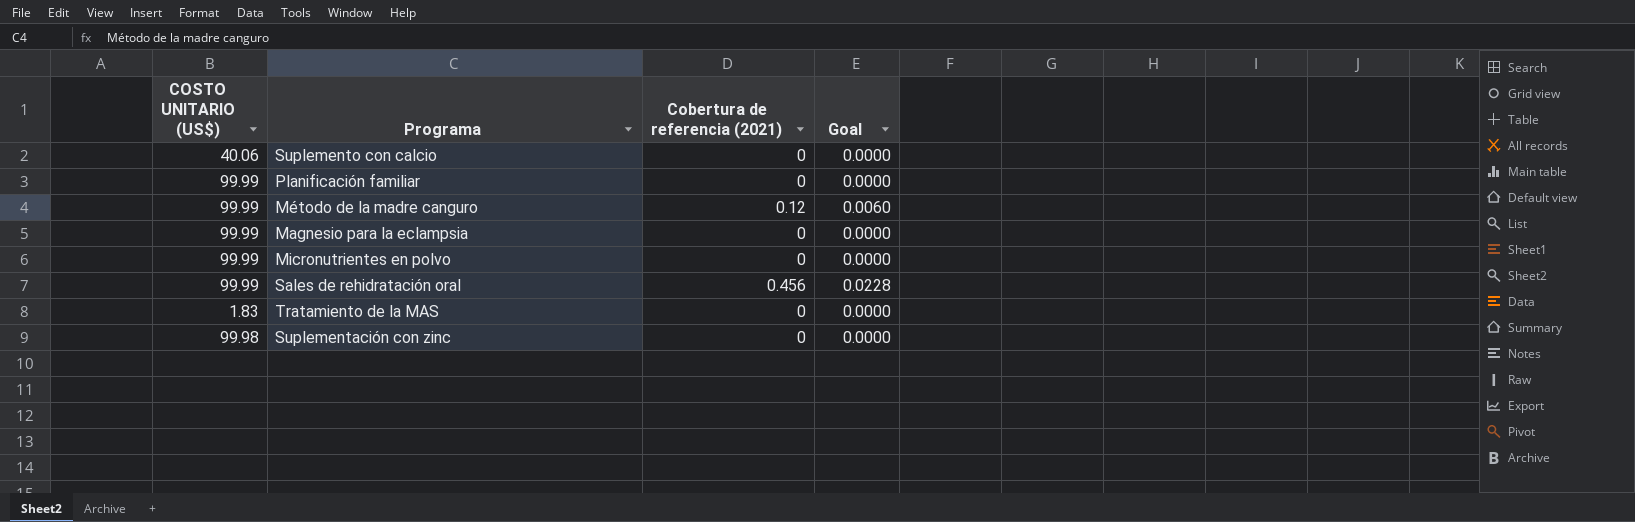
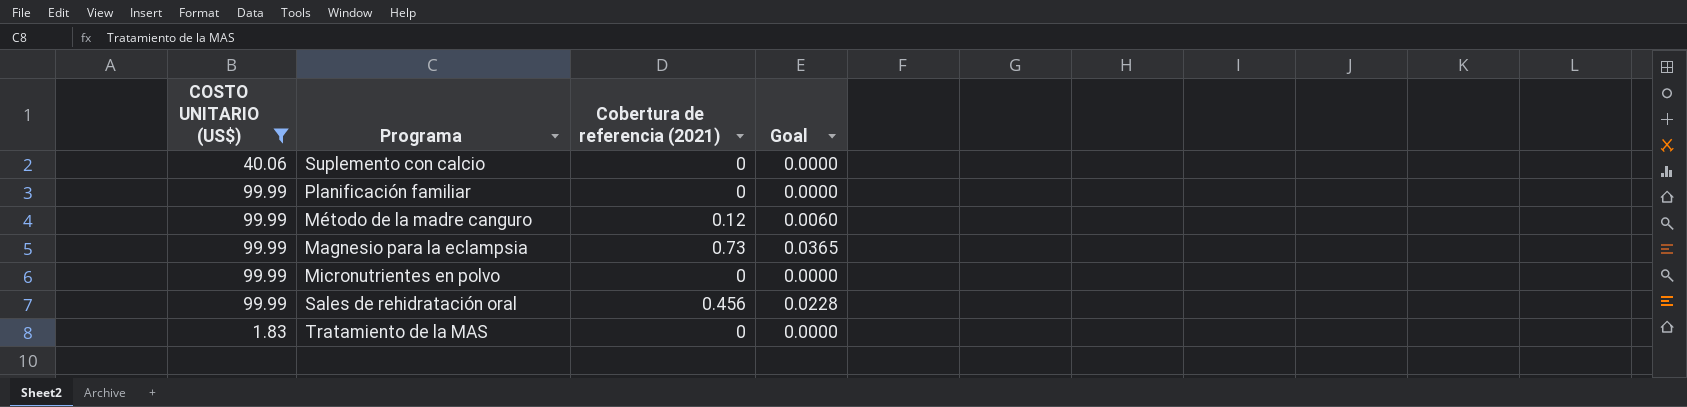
filter: none -> COSTO UNITARIO (US$) != 99.98
Magnesio para la eclampsia | Cobertura de referencia (2021): 0 -> 0.73
Magnesio para la eclampsia | Goal: 0.0000 -> 0.0365

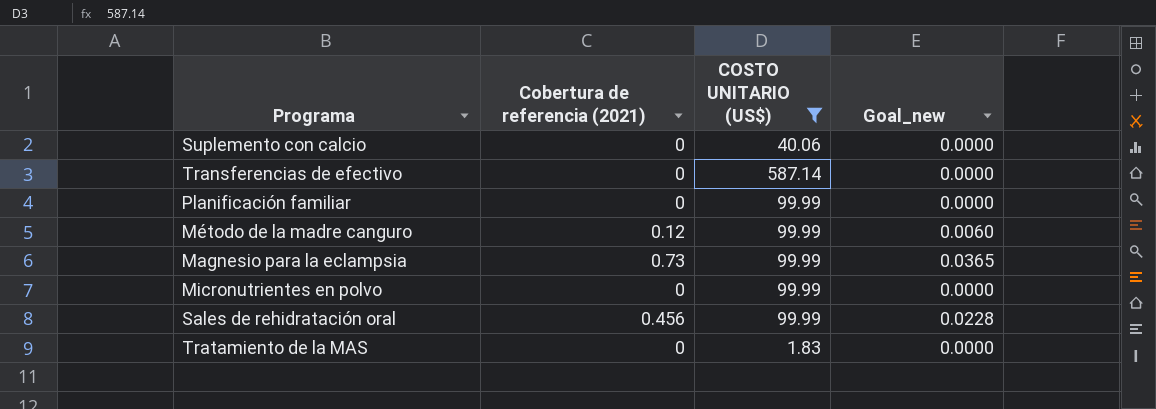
column COSTO UNITARIO (US$) | position: 1 -> 3
column name: Goal -> Goal_new
row Transferencias de efectivo: none -> 0 | 587.14 | 0.0000

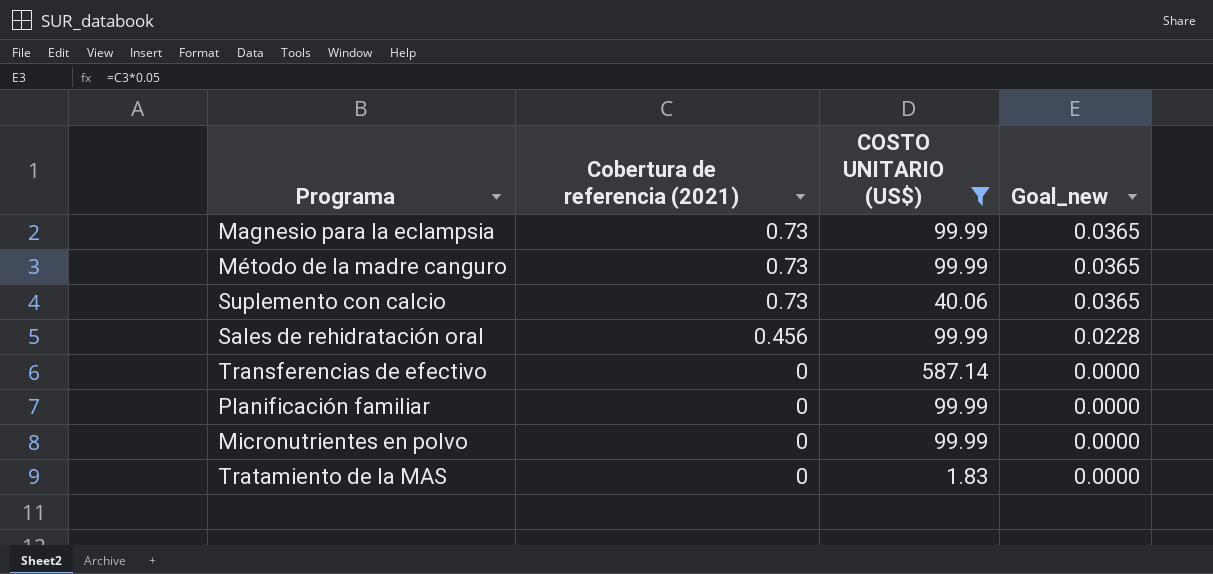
row order: none -> Cobertura de referencia (2021) descending
Método de la madre canguro | Cobertura de referencia (2021): 0.12 -> 0.73
Método de la madre canguro | Goal_new: 0.0060 -> 0.0365
Suplemento con calcio | Cobertura de referencia (2021): 0 -> 0.73
Suplemento con calcio | Goal_new: 0.0000 -> 0.0365

